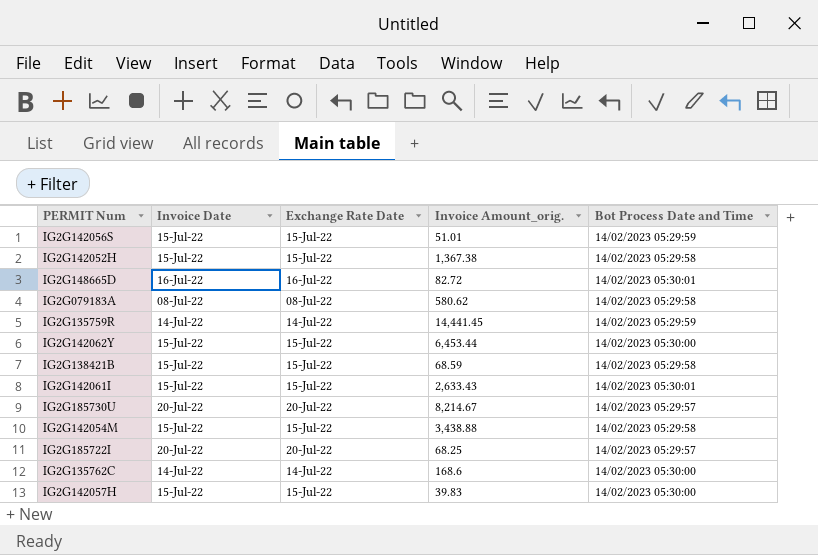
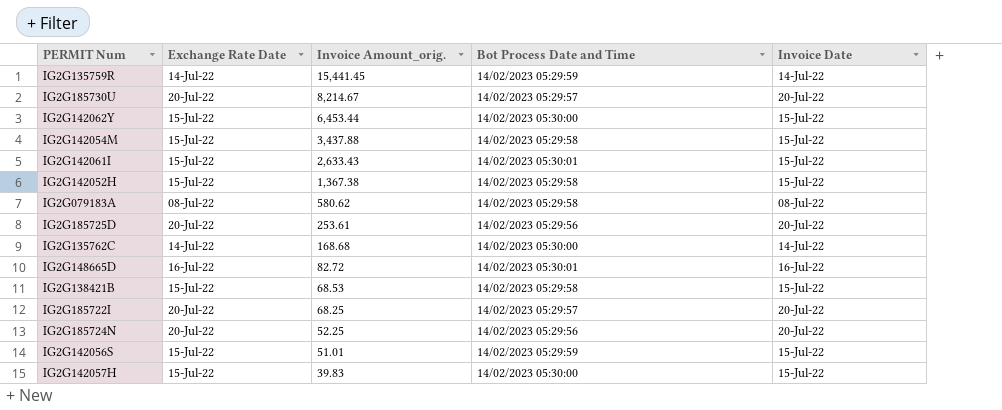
row order: none -> Invoice Amount_orig. descending
column Invoice Date | position: 2 -> 5
IG2G135759R | Invoice Amount_orig.: 14,441.45 -> 15,441.45
IG2G142054M | Invoice Amount_orig.: 3,438.88 -> 3,437.88
row IG2G185725D: none -> 20-Jul-22 | 253.61 | 14/02/2023 05:29:56 | 20-Jul-22
IG2G135762C | Invoice Amount_orig.: 168.6 -> 168.68
IG2G138421B | Invoice Amount_orig.: 68.59 -> 68.53
row IG2G185724N: none -> 20-Jul-22 | 52.25 | 14/02/2023 05:29:56 | 20-Jul-22

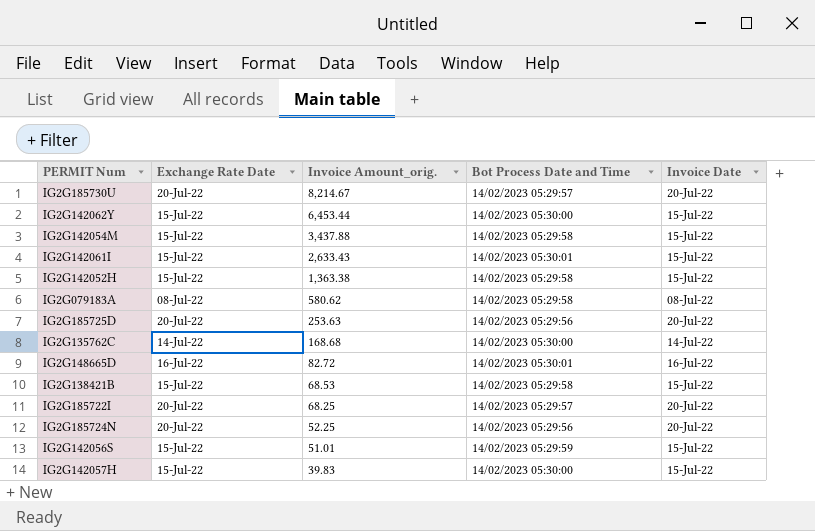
row IG2G135759R: 14-Jul-22 | 15,441.45 | 14/02/2023 05:29:59 | 14-Jul-22 -> none
IG2G142052H | Invoice Amount_orig.: 1,367.38 -> 1,363.38
IG2G185725D | Invoice Amount_orig.: 253.61 -> 253.63

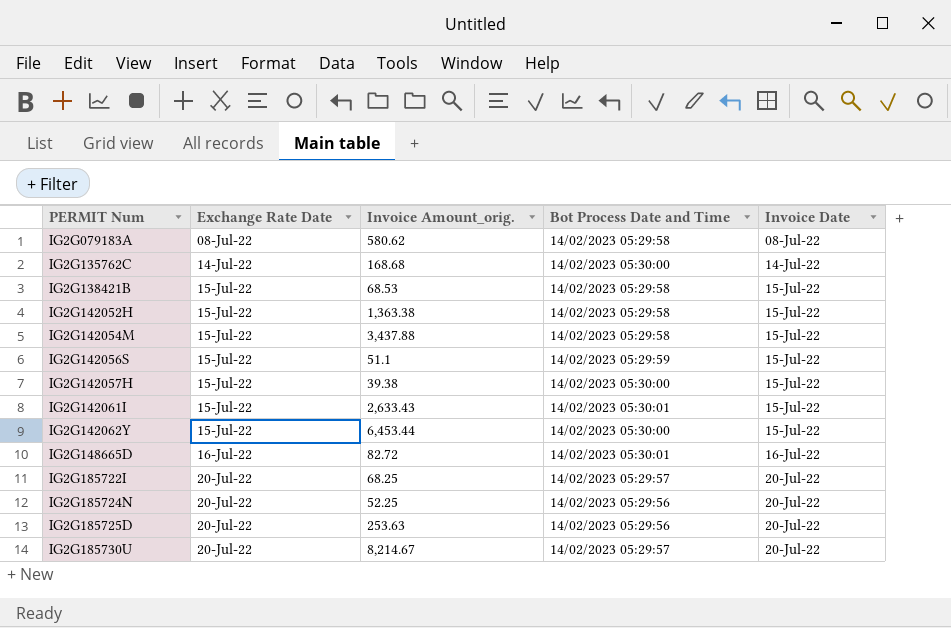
row order: Invoice Amount_orig. descending -> PERMIT Num ascending
IG2G142056S | Invoice Amount_orig.: 51.01 -> 51.1
IG2G142057H | Invoice Amount_orig.: 39.83 -> 39.38

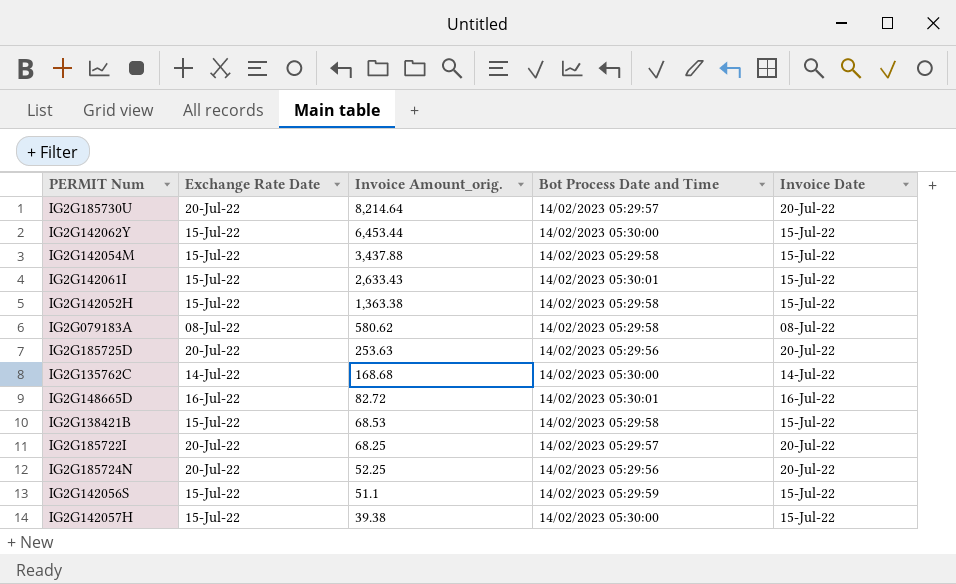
row order: PERMIT Num ascending -> Invoice Amount_orig. descending
IG2G185730U | Invoice Amount_orig.: 8,214.67 -> 8,214.64

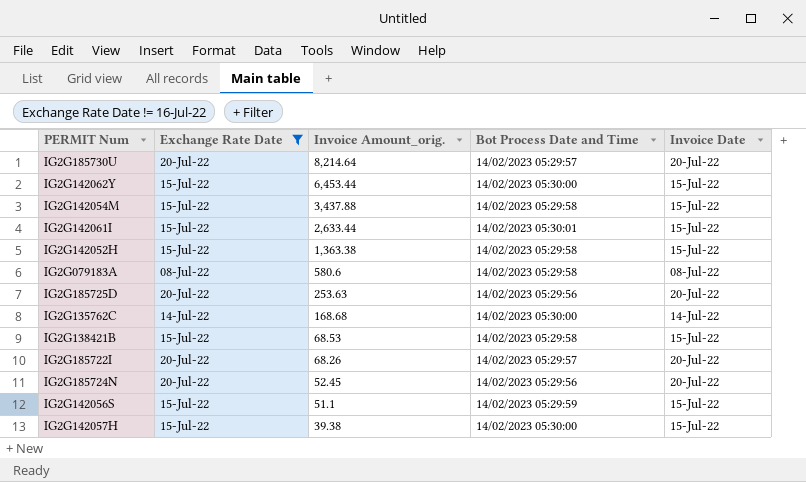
filter: none -> Exchange Rate Date != 16-Jul-22
IG2G142061I | Invoice Amount_orig.: 2,633.43 -> 2,633.44
IG2G079183A | Invoice Amount_orig.: 580.62 -> 580.6
IG2G185722I | Invoice Amount_orig.: 68.25 -> 68.26
IG2G185724N | Invoice Amount_orig.: 52.25 -> 52.45

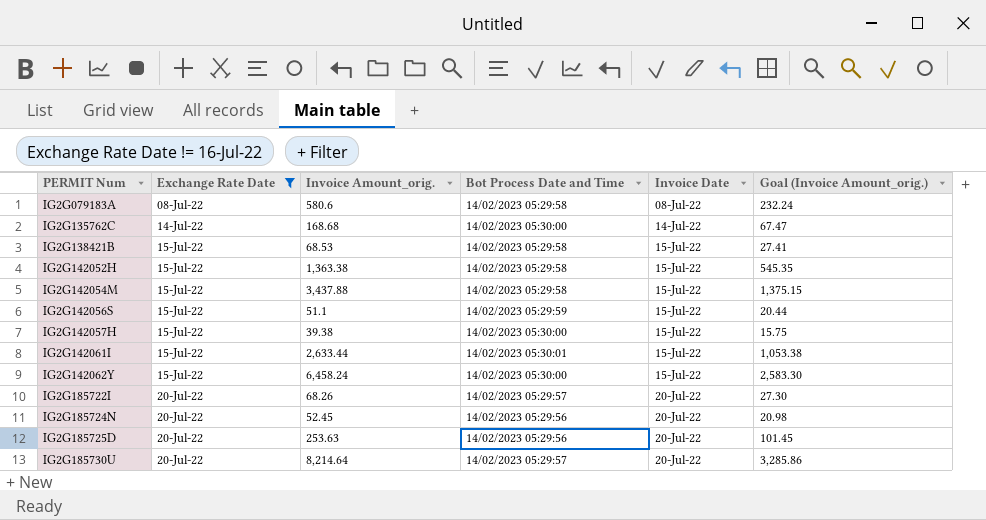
row order: Invoice Amount_orig. descending -> PERMIT Num ascending
column Goal (Invoice Amount_orig.) | formula: none -> [Invoice Amount_orig.] * 0.4
IG2G142062Y | Invoice Amount_orig.: 6,453.44 -> 6,458.24

